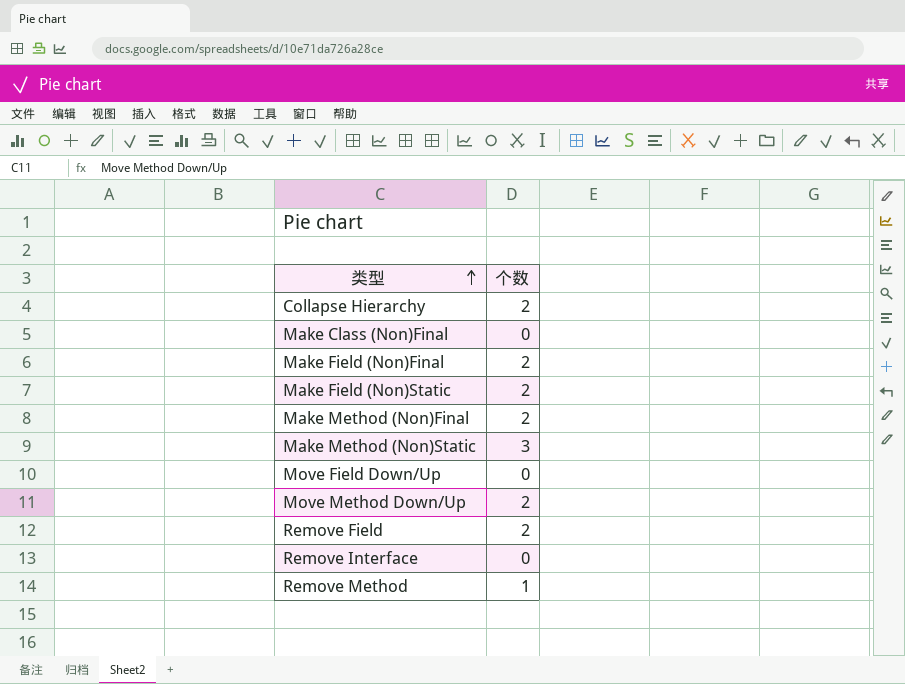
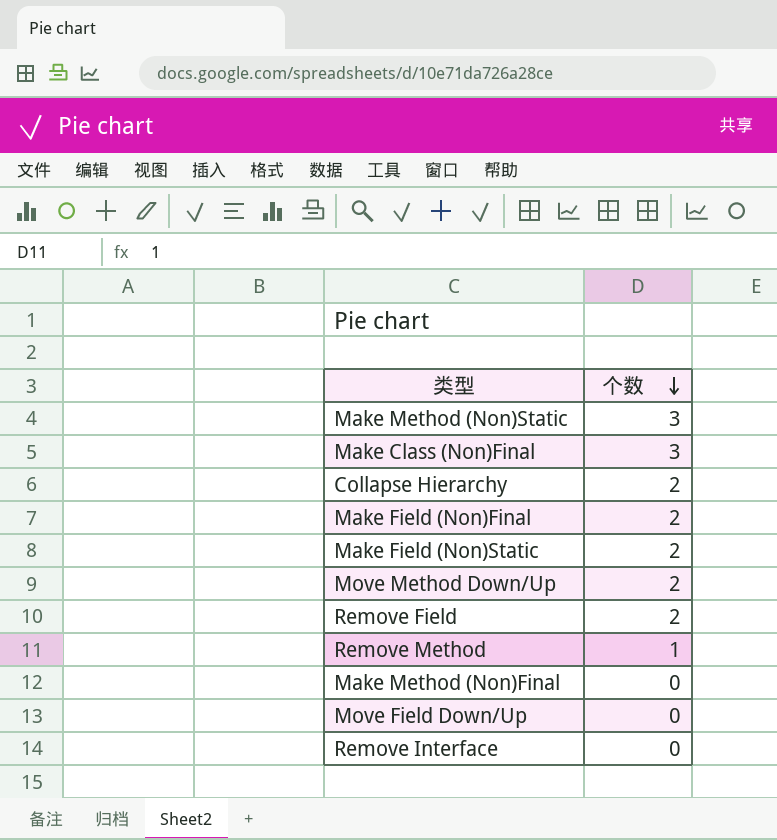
row order: 类型 ascending -> 个数 descending
Make Class (Non)Final | 个数: 0 -> 3
Make Method (Non)Final | 个数: 2 -> 0

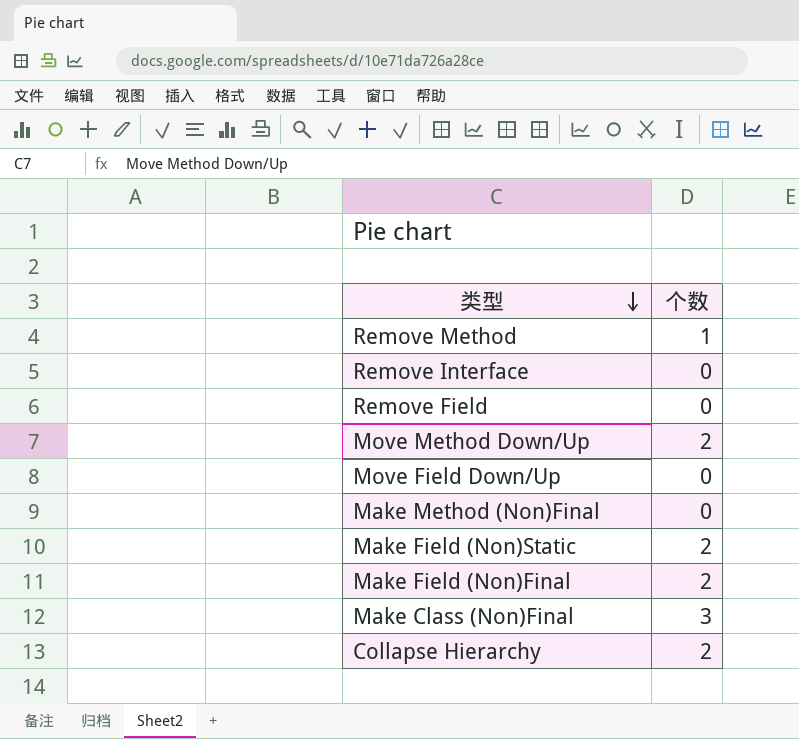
row order: 个数 descending -> 类型 descending
row Make Method (Non)Static: 3 -> none
Remove Field | 个数: 2 -> 0

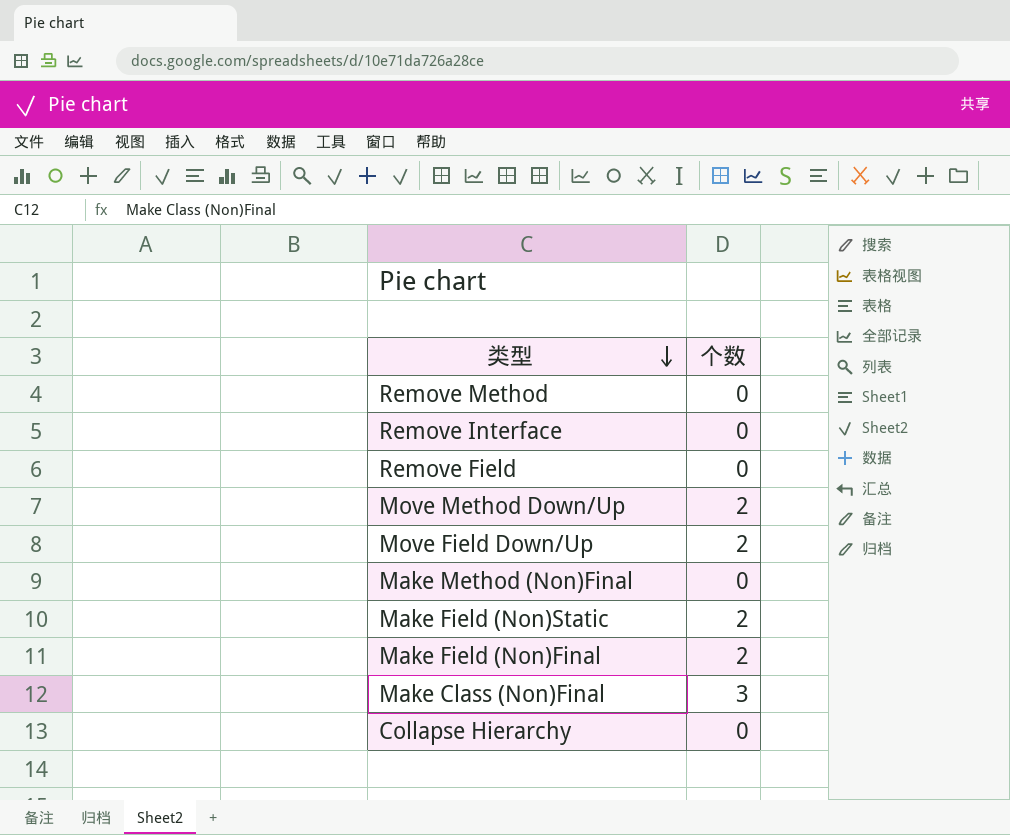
Remove Method | 个数: 1 -> 0
Move Field Down/Up | 个数: 0 -> 2
Collapse Hierarchy | 个数: 2 -> 0

